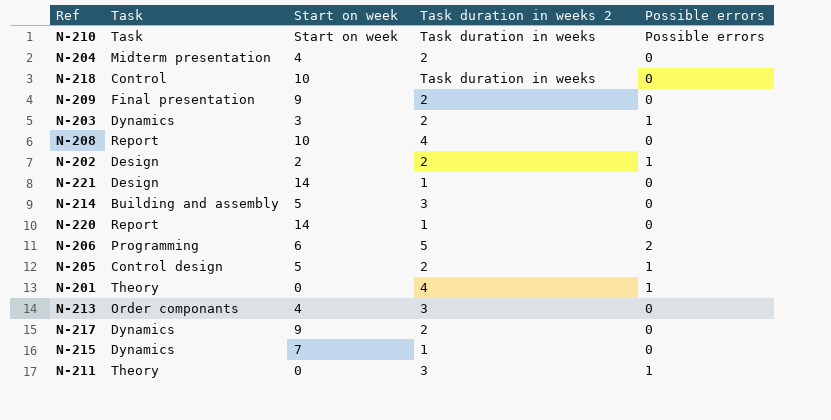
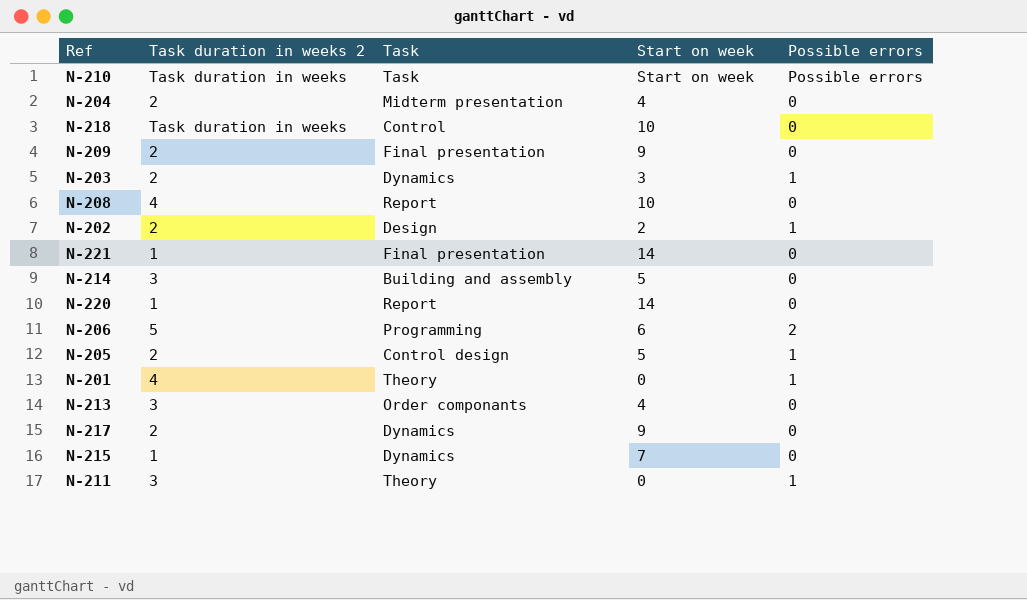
column Task duration in weeks 2 | position: 4 -> 2
N-221 | Task: Design -> Final presentation

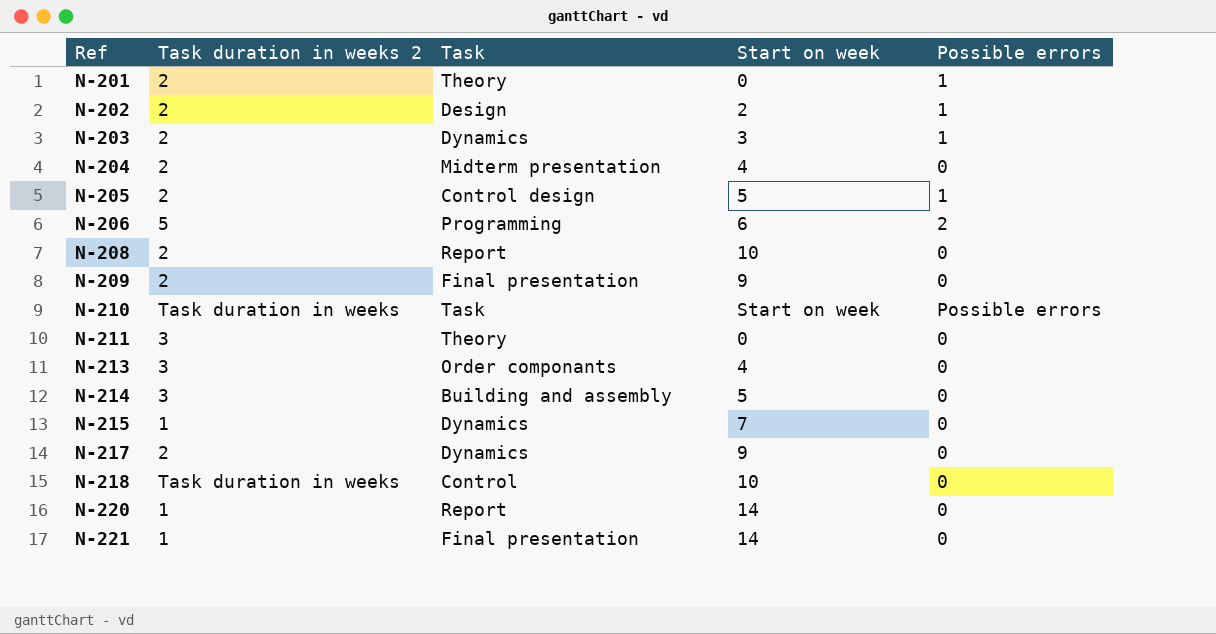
row order: none -> Ref ascending
N-201 | Task duration in weeks 2: 4 -> 2
N-208 | Task duration in weeks 2: 4 -> 2
N-211 | Possible errors: 1 -> 0

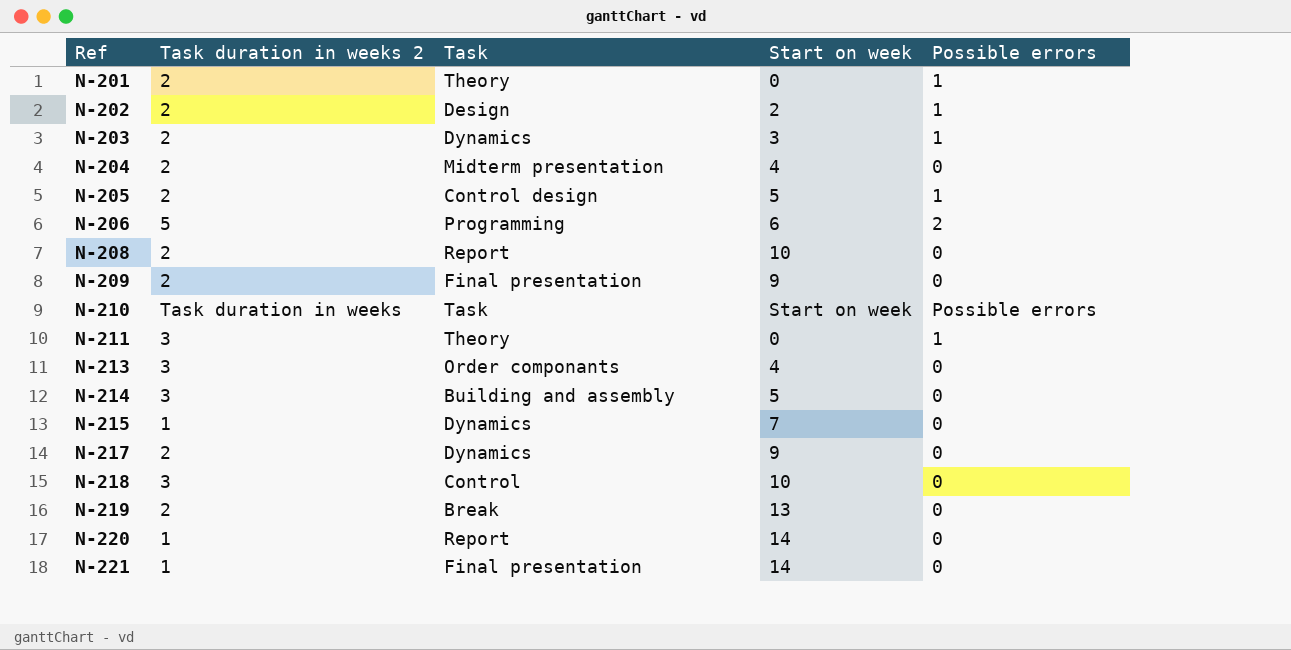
N-211 | Possible errors: 0 -> 1
N-218 | Task duration in weeks 2: Task duration in weeks -> 3
row N-219: none -> 2 | Break | 13 | 0

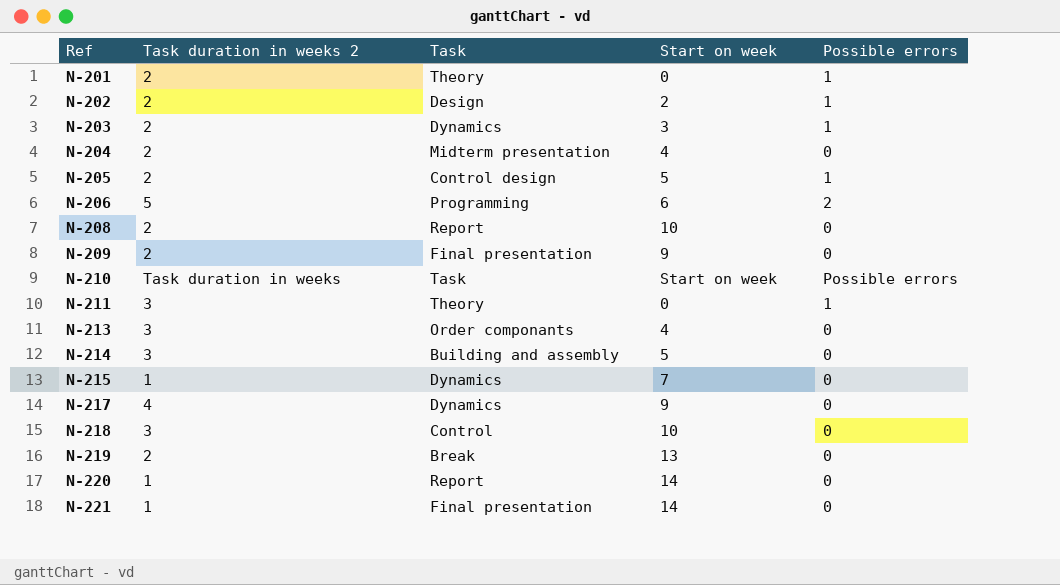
N-217 | Task duration in weeks 2: 2 -> 4

